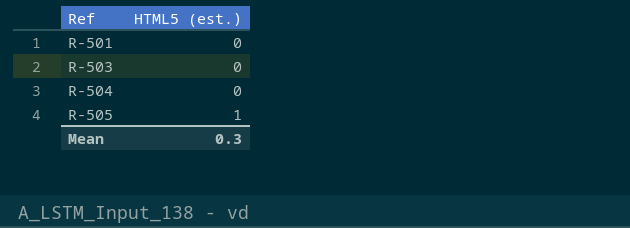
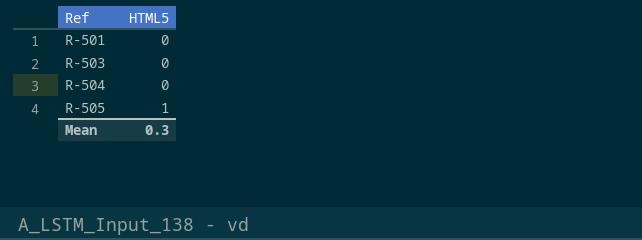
column name: HTML5 (est.) -> HTML5

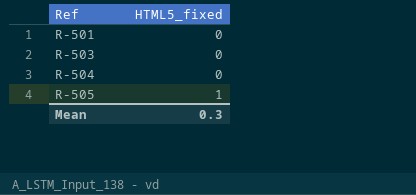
column name: HTML5 -> HTML5_fixed

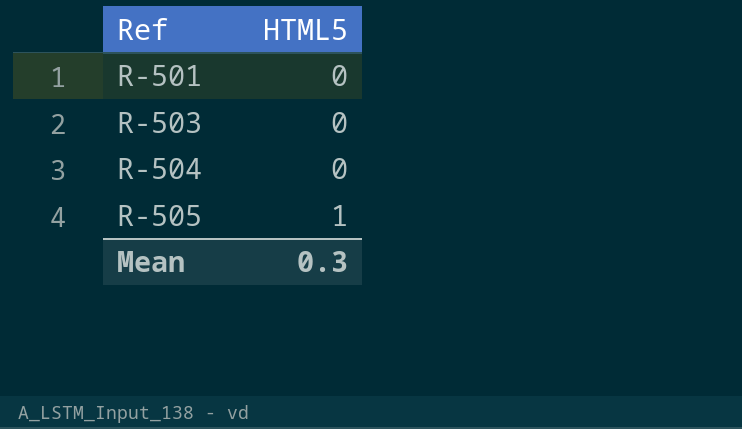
column name: HTML5_fixed -> HTML5

